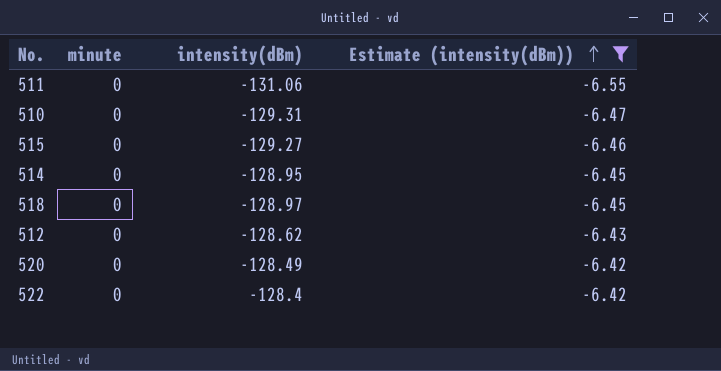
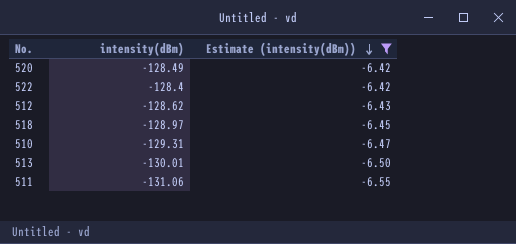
row order: Estimate (intensity(dBm)) ascending -> Estimate (intensity(dBm)) descending
column minute | position: 2 -> none
row 515: 0 | -129.27 | -6.46 -> none
row 514: 0 | -128.95 | -6.45 -> none
row 513: none -> -130.01 | -6.50

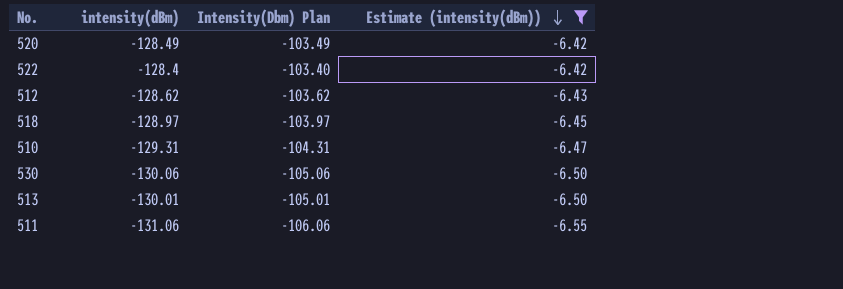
column Intensity(Dbm) Plan | formula: none -> [intensity(dBm)] + 25
row 530: none -> -130.06 | -105.06 | -6.50

